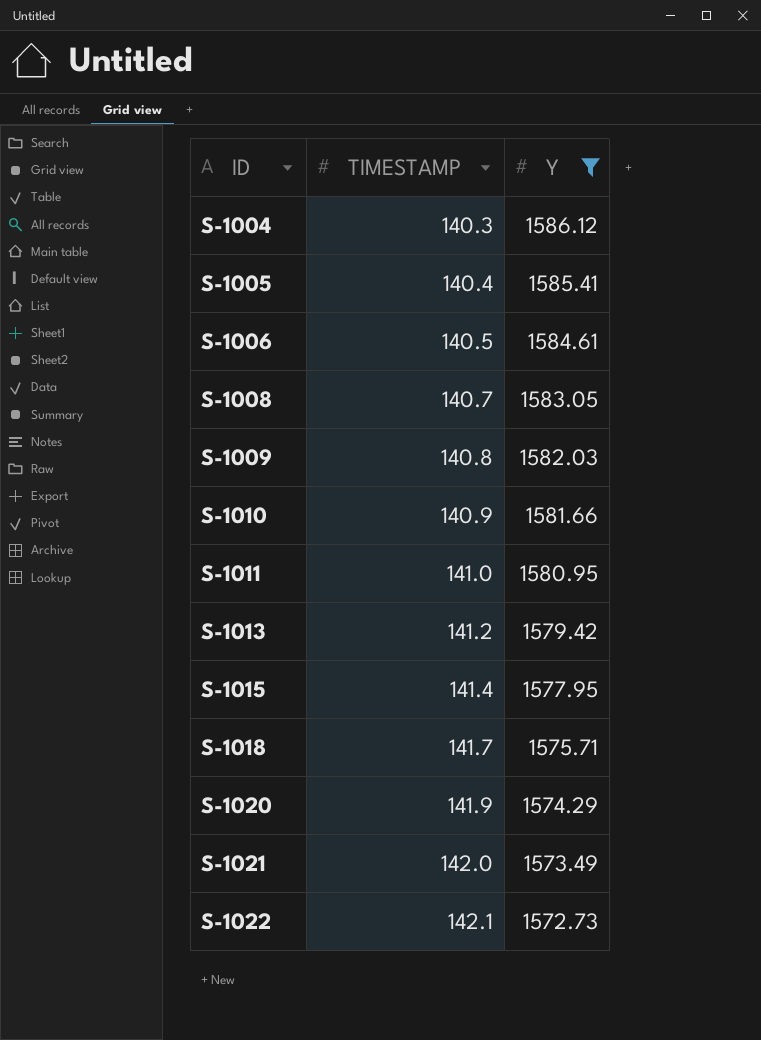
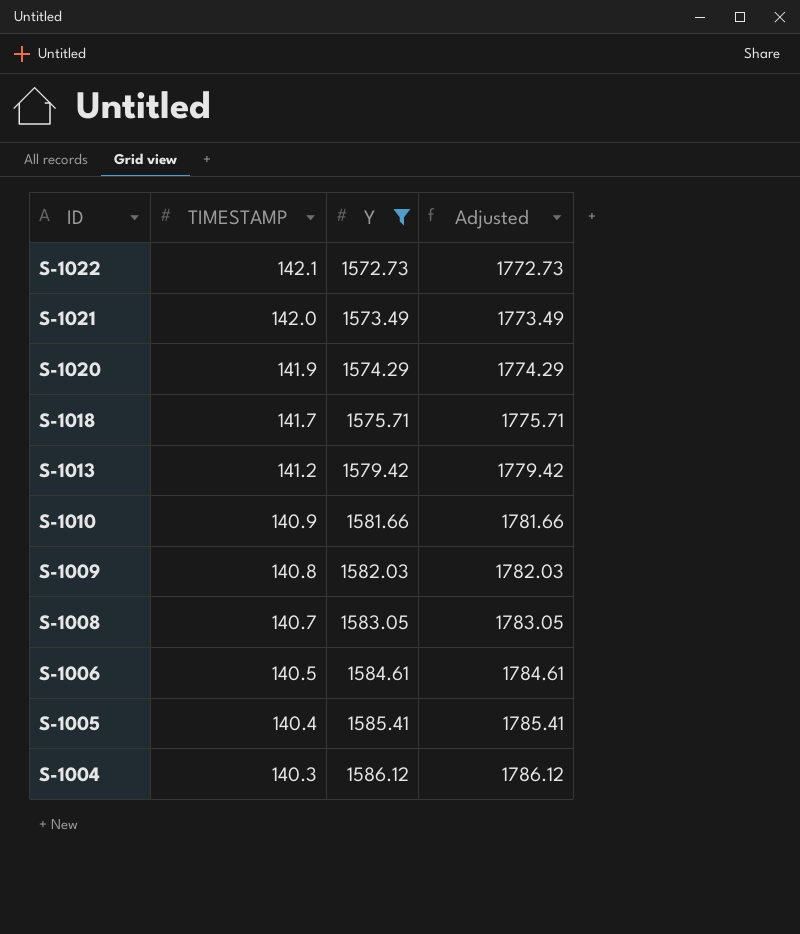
row order: ID ascending -> ID descending
column Adjusted | formula: none -> [Y] + 200
row S-1011: 141.0 | 1580.95 -> none
row S-1015: 141.4 | 1577.95 -> none

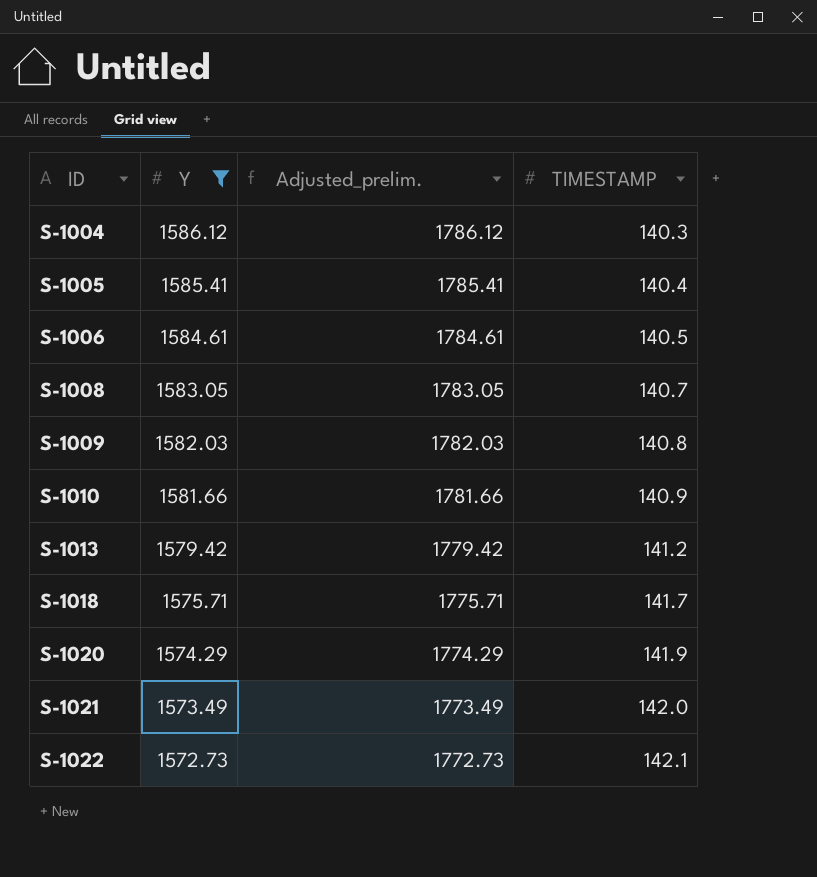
row order: ID descending -> ID ascending
column name: Adjusted -> Adjusted_prelim.
column TIMESTAMP | position: 2 -> 4

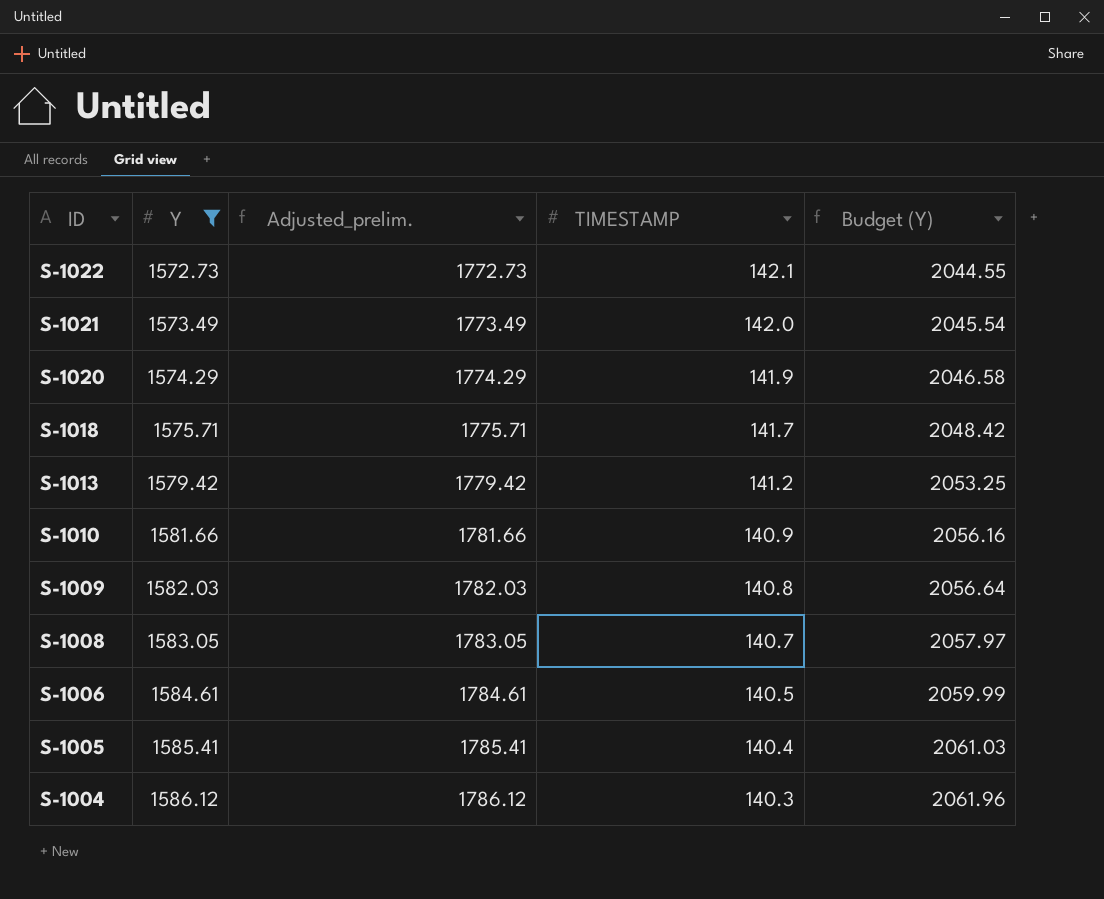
row order: ID ascending -> ID descending
column Budget (Y) | formula: none -> [Y] * 1.3

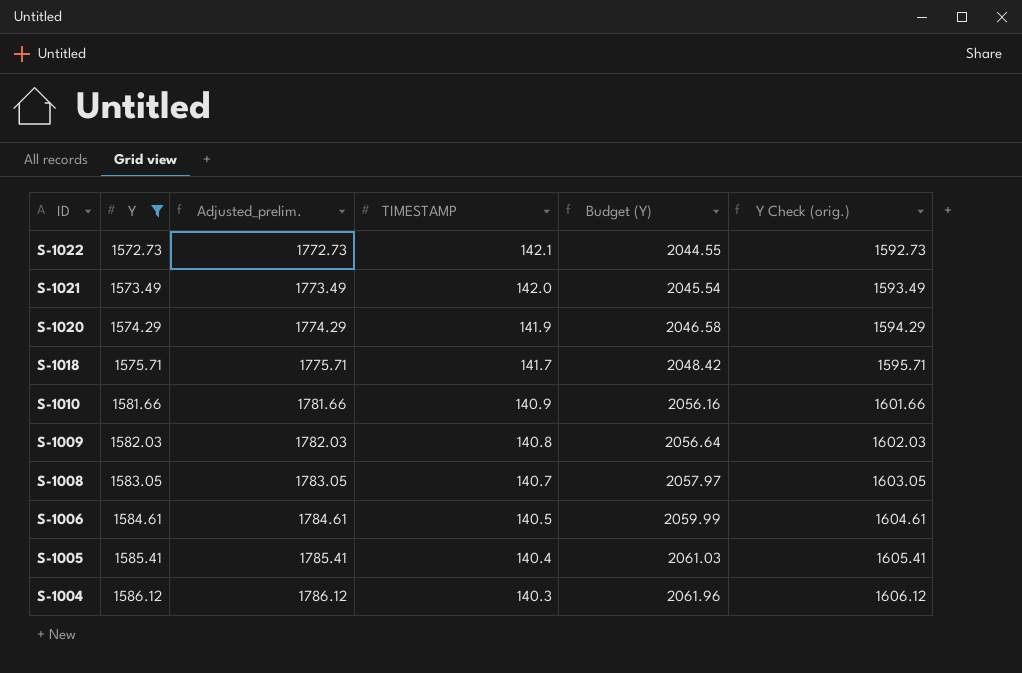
column Y Check (orig.) | formula: none -> [Y] + 20
row S-1013: 1579.42 | 1779.42 | 141.2 | 2053.25 -> none

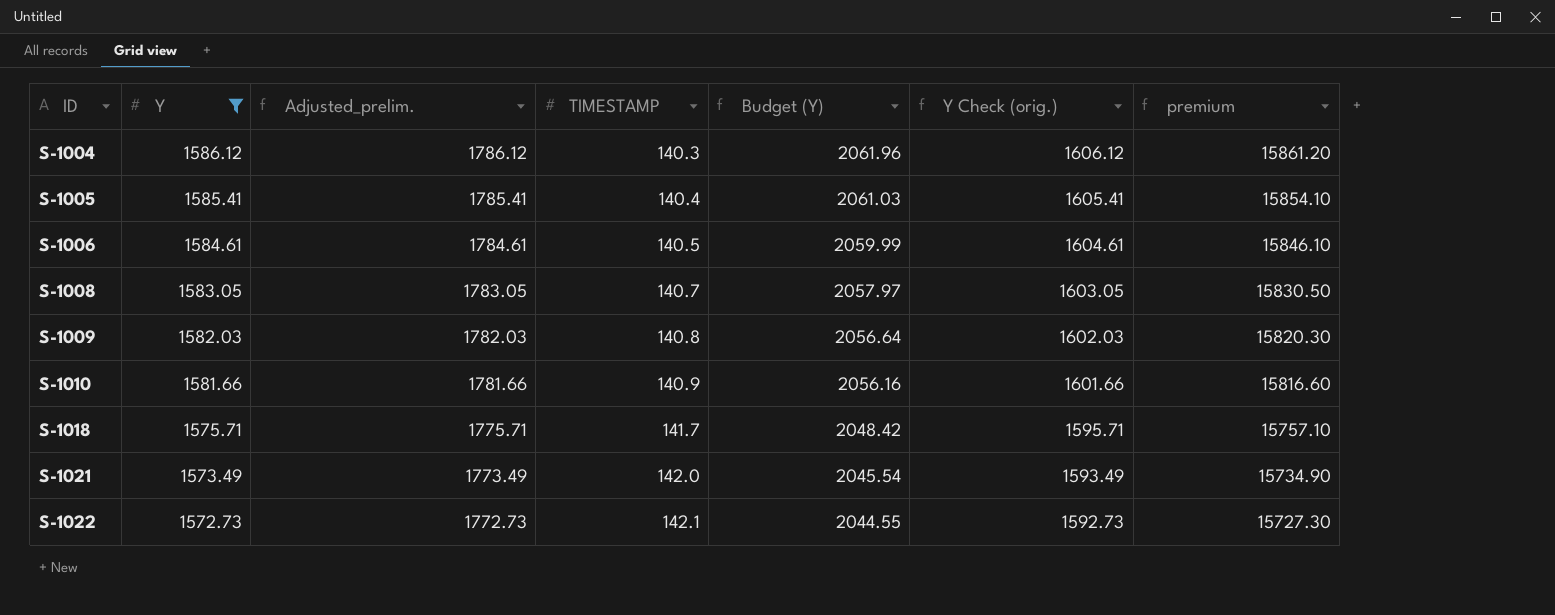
row order: ID descending -> ID ascending
column premium | formula: none -> [Y] * 10
row S-1020: 1574.29 | 1774.29 | 141.9 | 2046.58 | 1594.29 -> none

